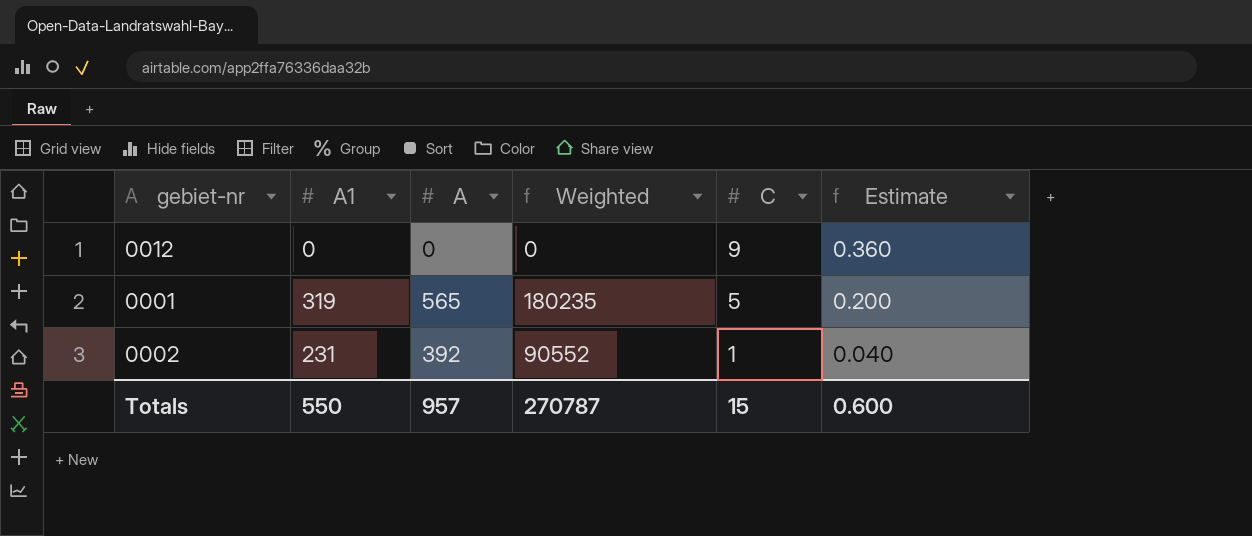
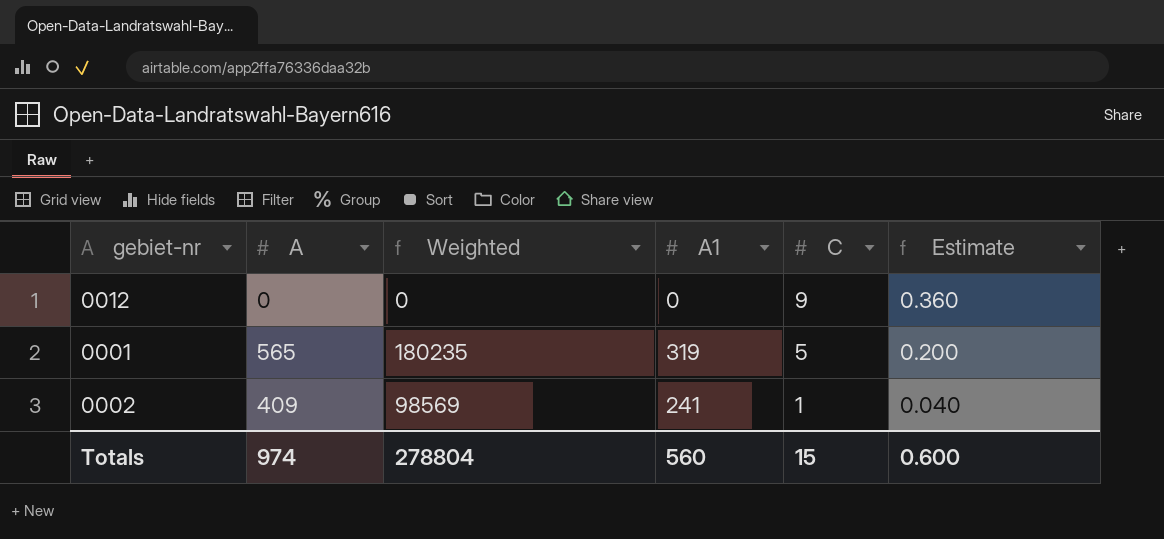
column A1 | position: 2 -> 4
0002 | A: 392 -> 409
0002 | Weighted: 90552 -> 98569
0002 | A1: 231 -> 241
Totals | A: 957 -> 974
Totals | Weighted: 270787 -> 278804
Totals | A1: 550 -> 560

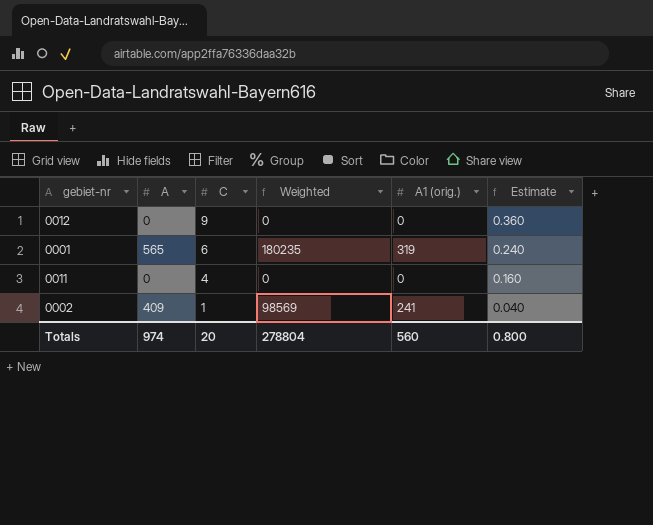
column C | position: 5 -> 3
column name: A1 -> A1 (orig.)
0001 | C: 5 -> 6
0001 | Estimate: 0.200 -> 0.240
row 0011: none -> 0 | 4 | 0 | 0 | 0.160
Totals | C: 15 -> 20
Totals | Estimate: 0.600 -> 0.800

